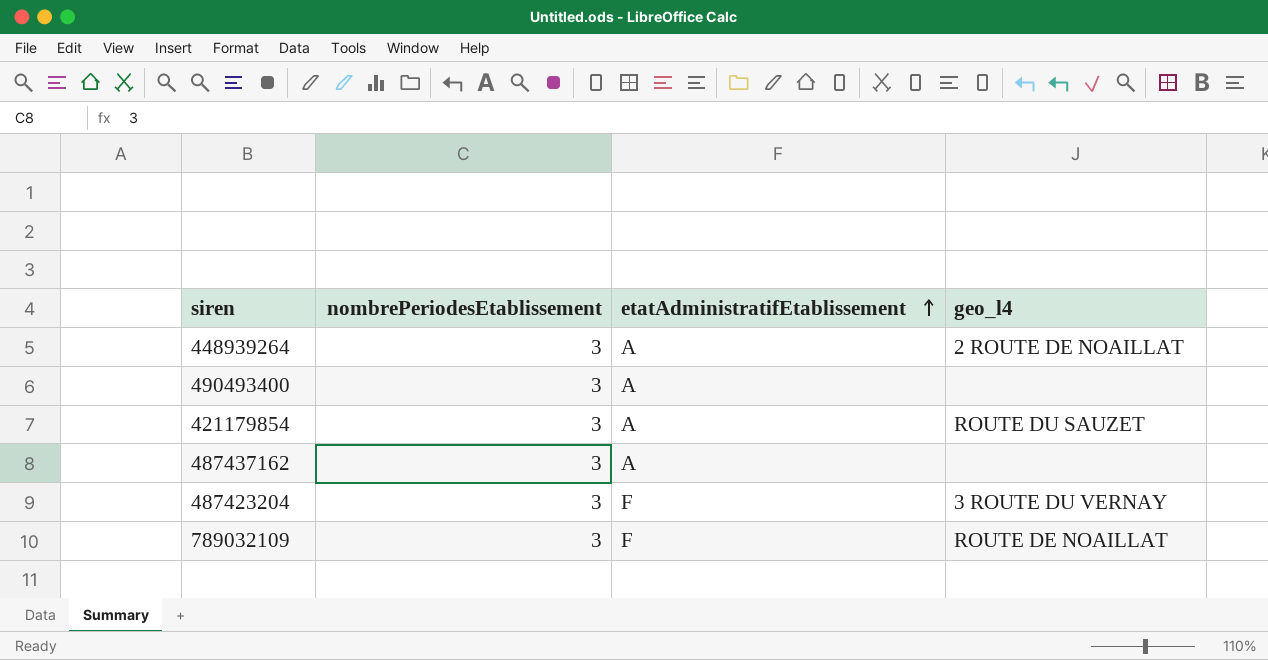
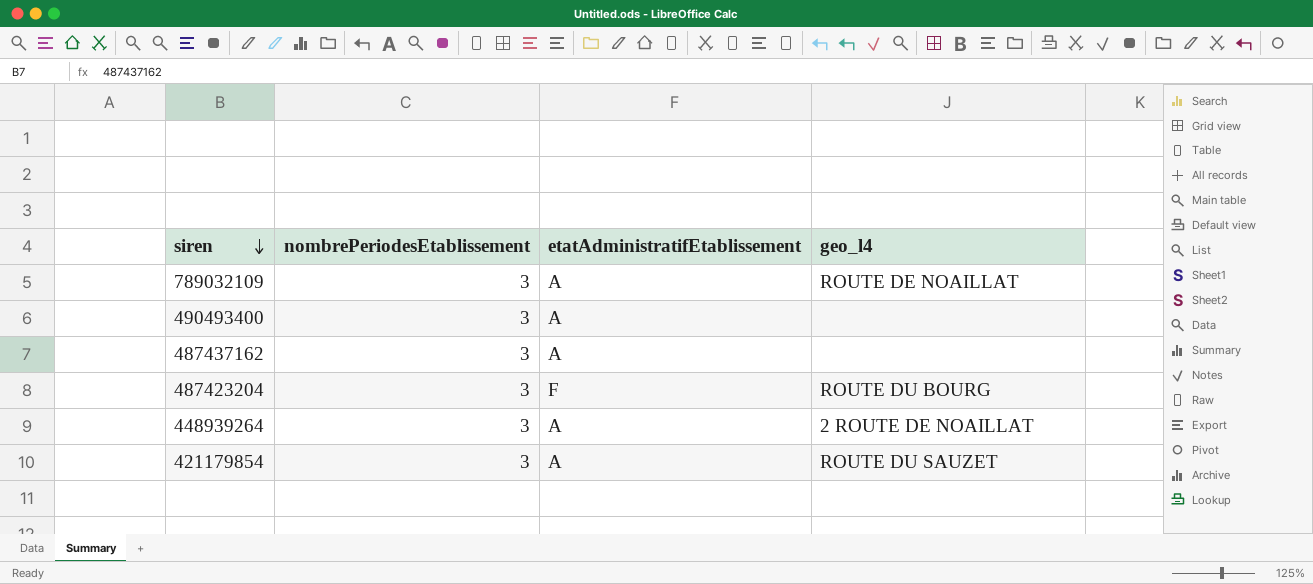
row order: etatAdministratifEtablissement ascending -> siren descending
789032109 | etatAdministratifEtablissement: F -> A
487423204 | geo_l4: 3 ROUTE DU VERNAY -> ROUTE DU BOURG

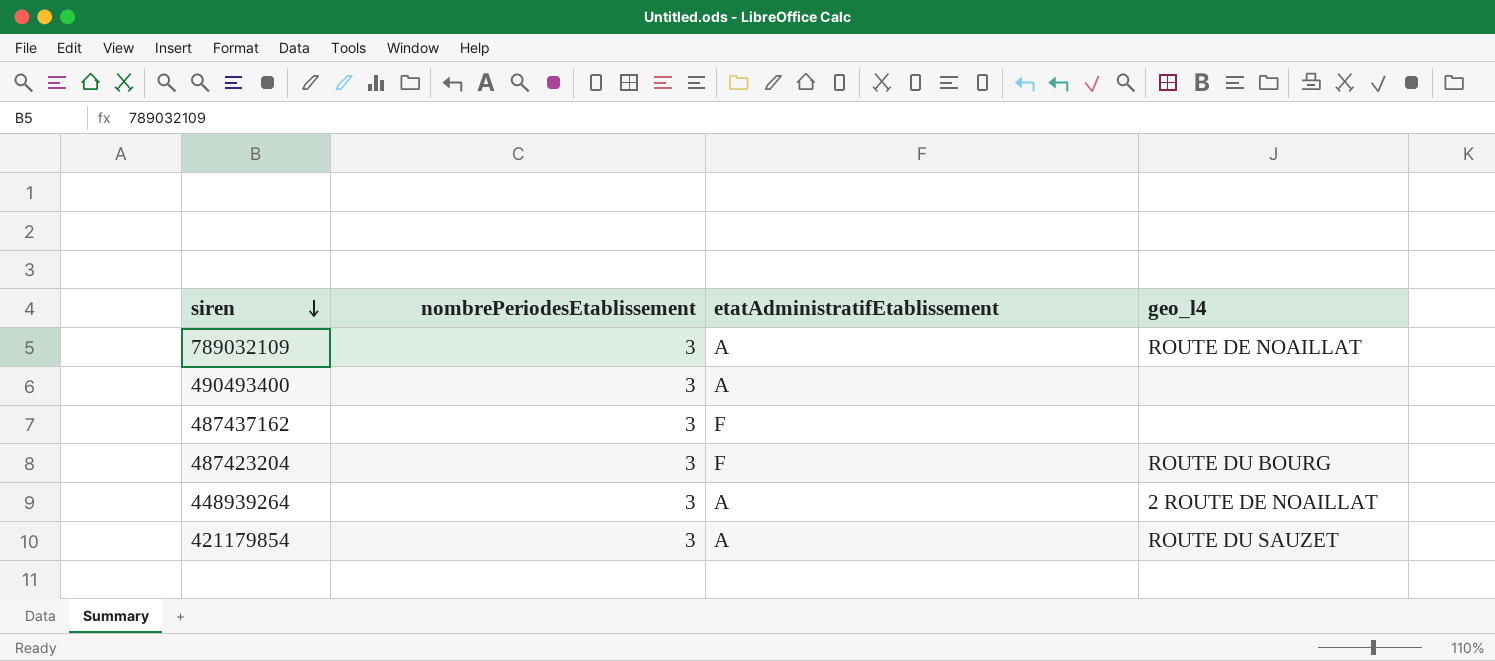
487437162 | etatAdministratifEtablissement: A -> F

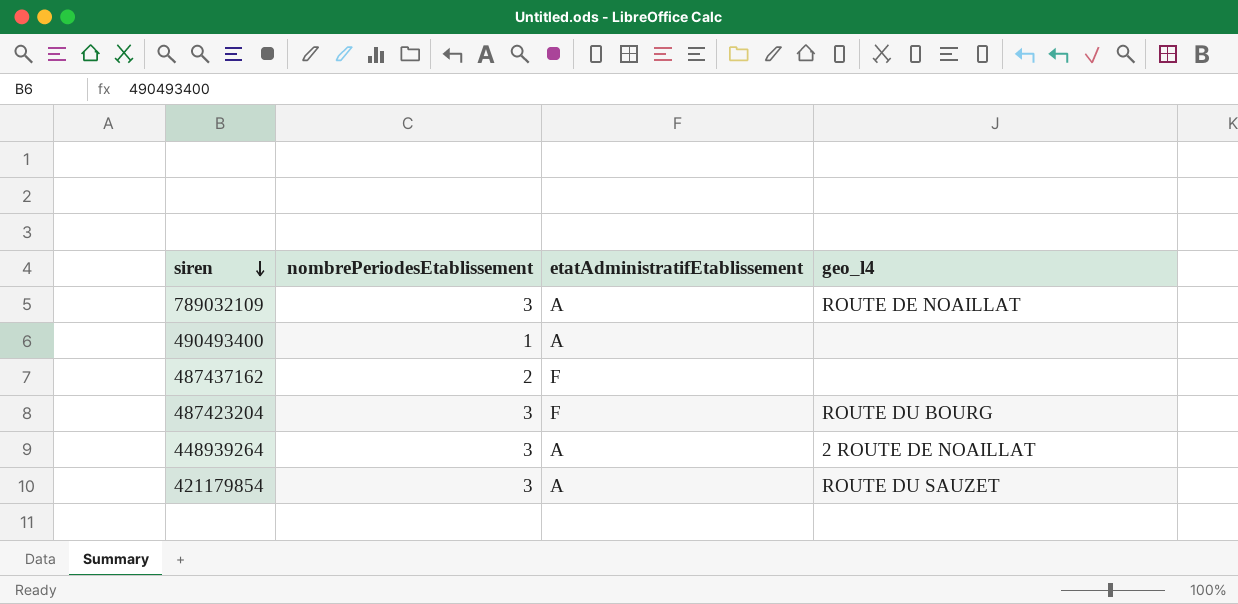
490493400 | nombrePeriodesEtablissement: 3 -> 1
487437162 | nombrePeriodesEtablissement: 3 -> 2

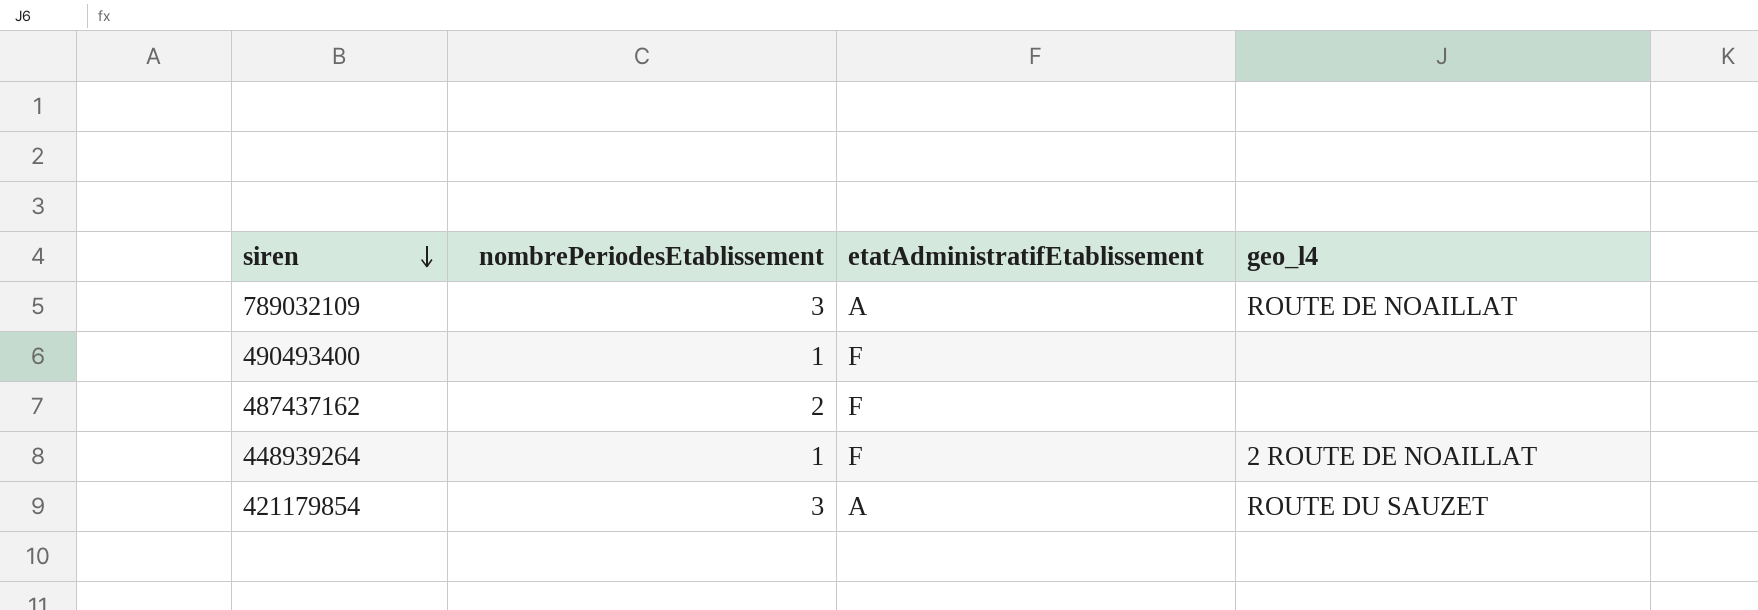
row 487423204: 3 | F | ROUTE DU BOURG -> none
490493400 | etatAdministratifEtablissement: A -> F
448939264 | nombrePeriodesEtablissement: 3 -> 1
448939264 | etatAdministratifEtablissement: A -> F

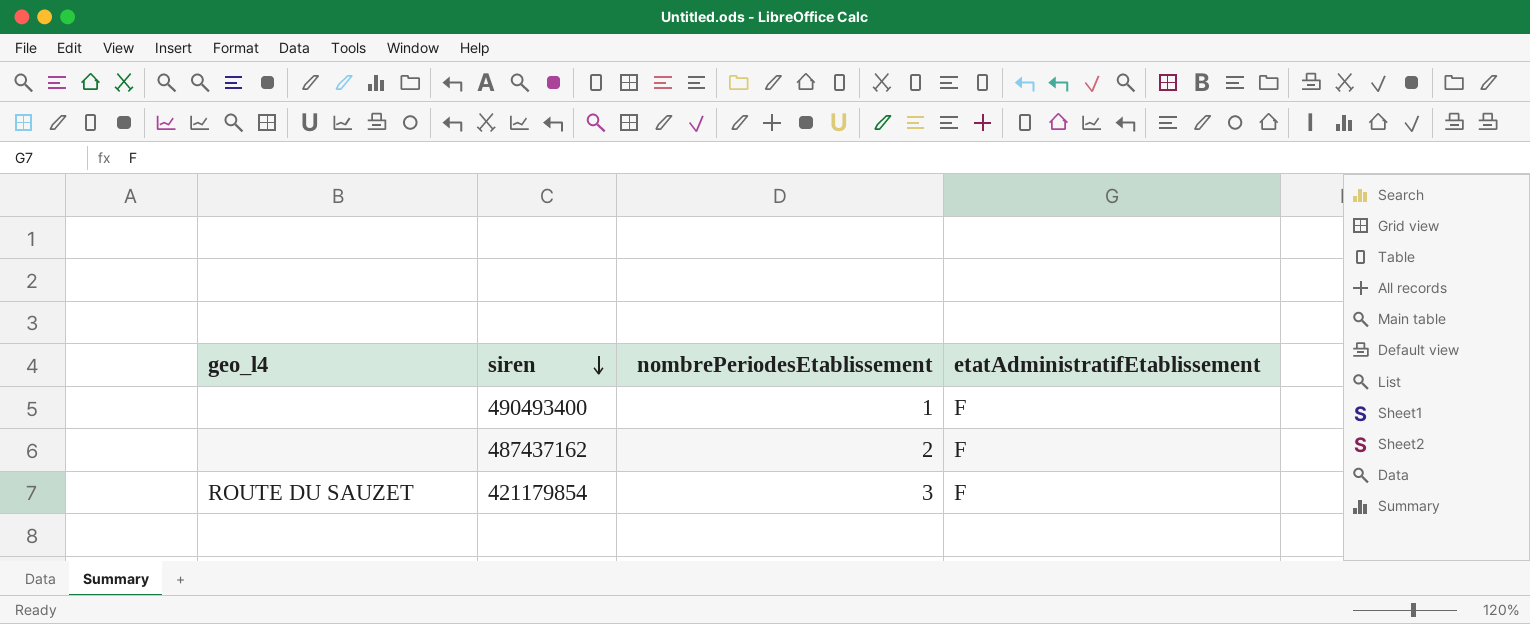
column geo_l4 | position: 4 -> 1
row 789032109: 3 | A | ROUTE DE NOAILLAT -> none
row 448939264: 1 | F | 2 ROUTE DE NOAILLAT -> none
421179854 | etatAdministratifEtablissement: A -> F

